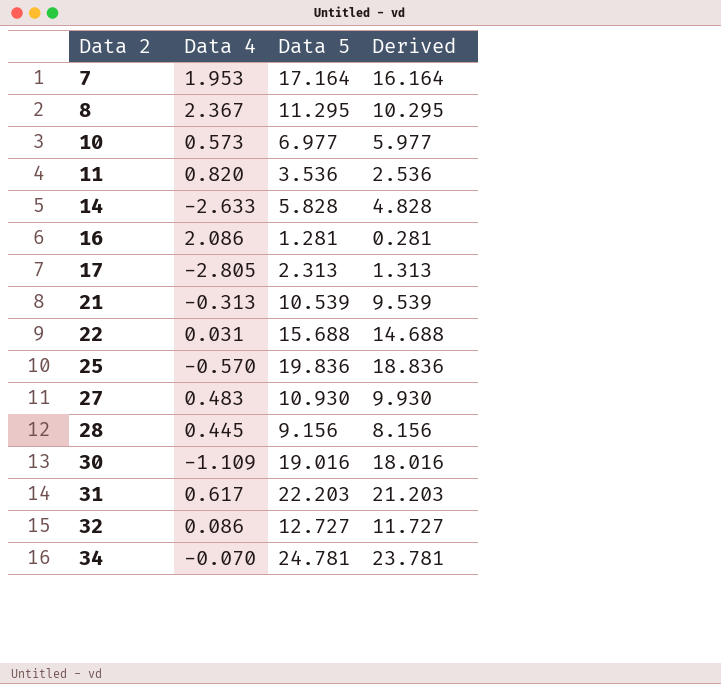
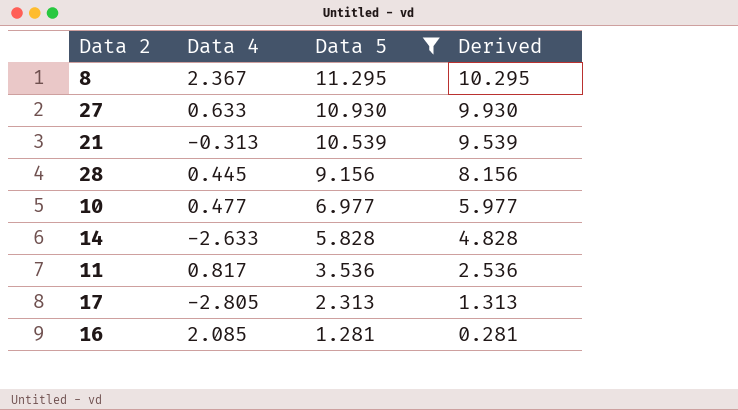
filter: none -> Data 5 <= 11.295
row order: Data 2 ascending -> Data 5 descending
27 | Data 4: 0.483 -> 0.633
10 | Data 4: 0.573 -> 0.477
11 | Data 4: 0.820 -> 0.817
16 | Data 4: 2.086 -> 2.085

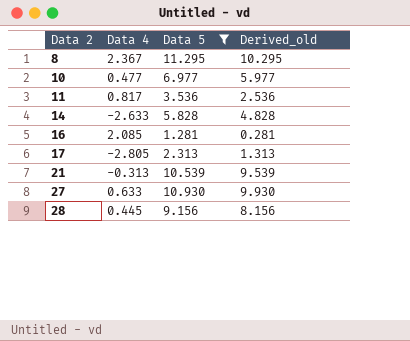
row order: Data 5 descending -> Data 2 ascending
column name: Derived -> Derived_old

